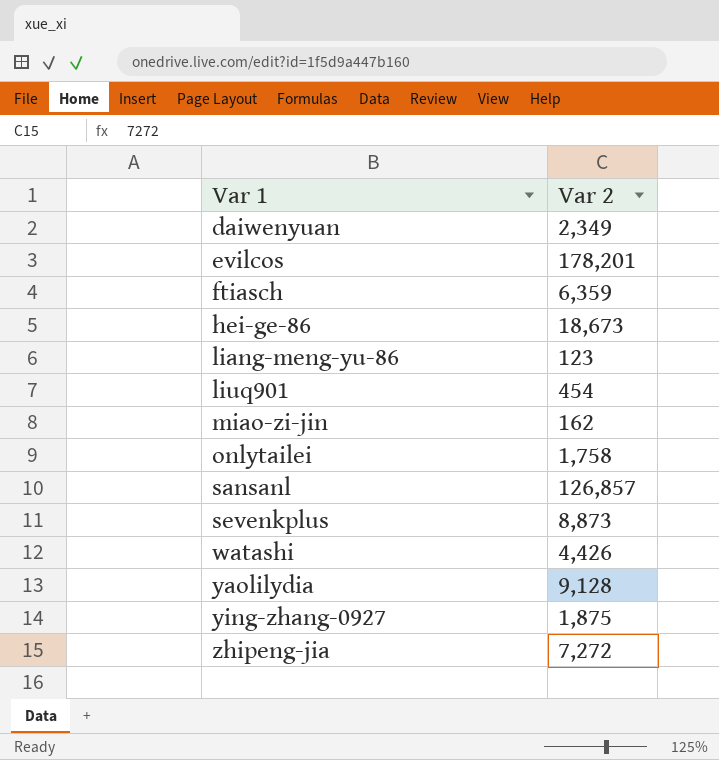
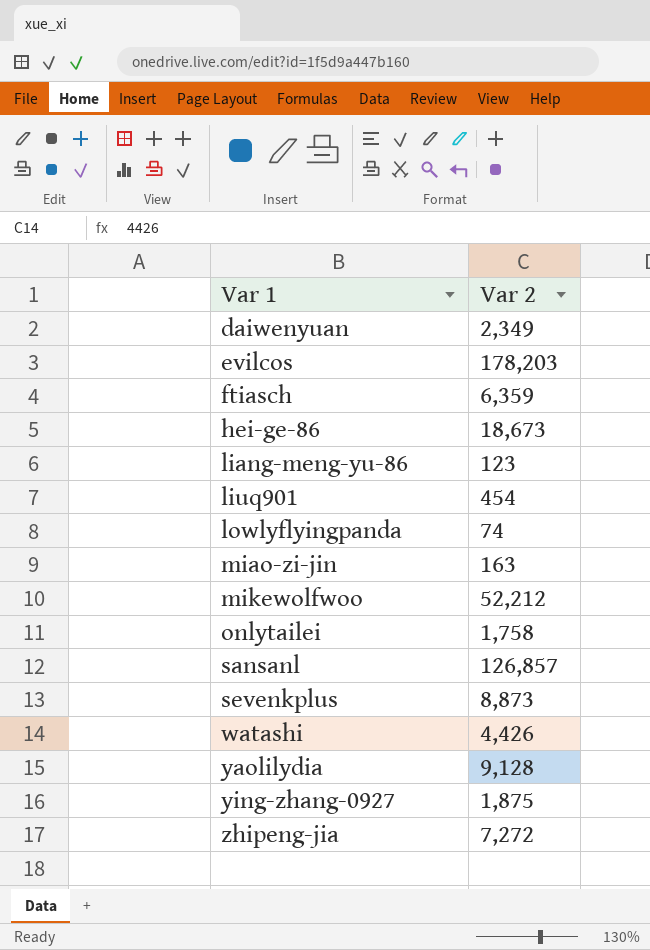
evilcos | Var 2: 178,201 -> 178,203
row lowlyflyingpanda: none -> 74
miao-zi-jin | Var 2: 162 -> 163
row mikewolfwoo: none -> 52,212

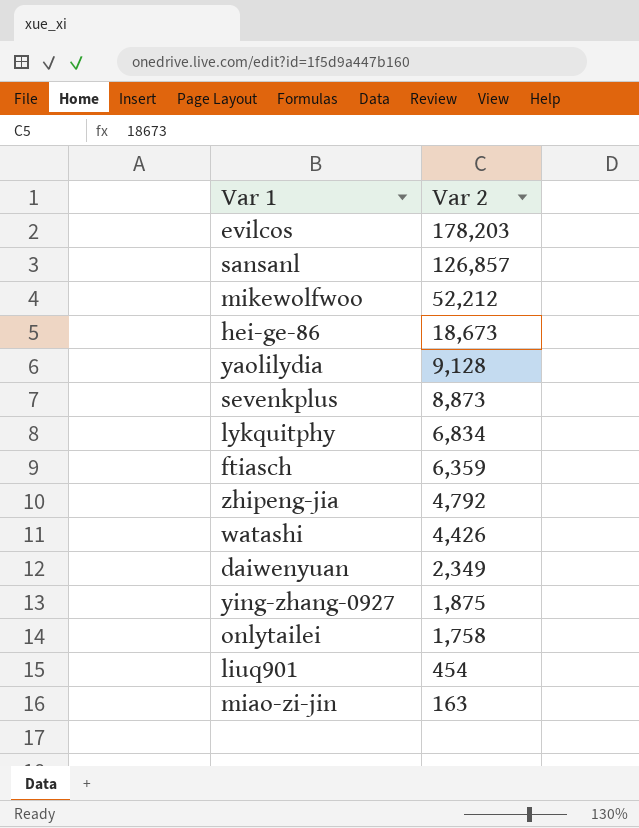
row order: Var 1 ascending -> Var 2 descending
row liang-meng-yu-86: 123 -> none
row lowlyflyingpanda: 74 -> none
row lykquitphy: none -> 6,834
zhipeng-jia | Var 2: 7,272 -> 4,792

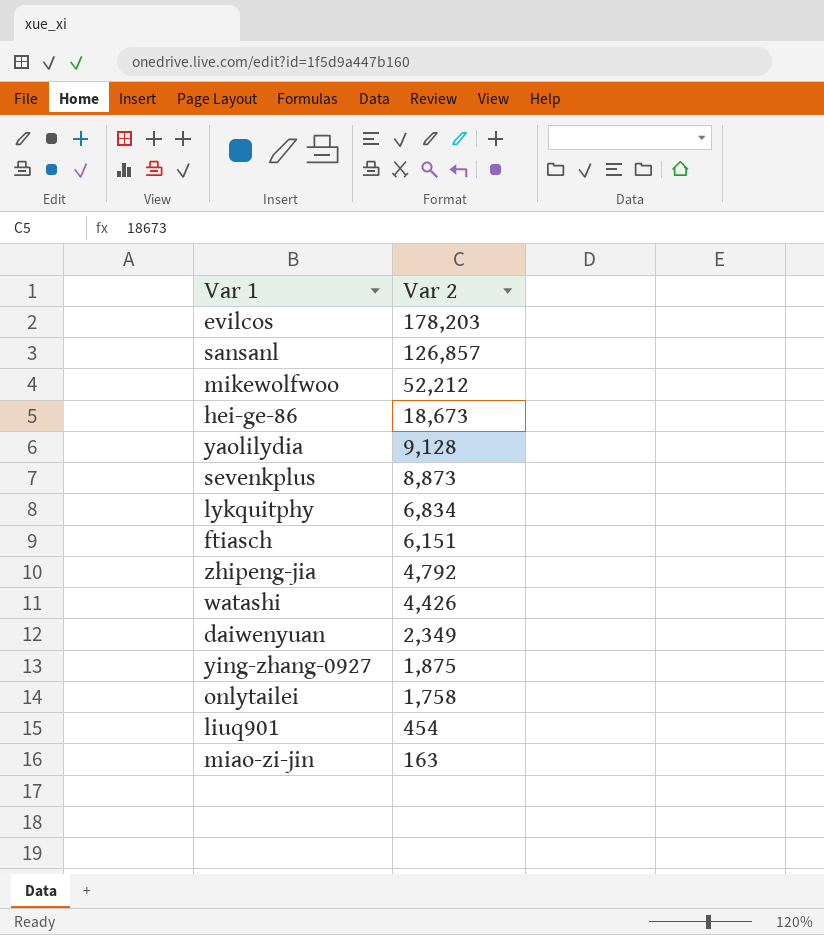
ftiasch | Var 2: 6,359 -> 6,151

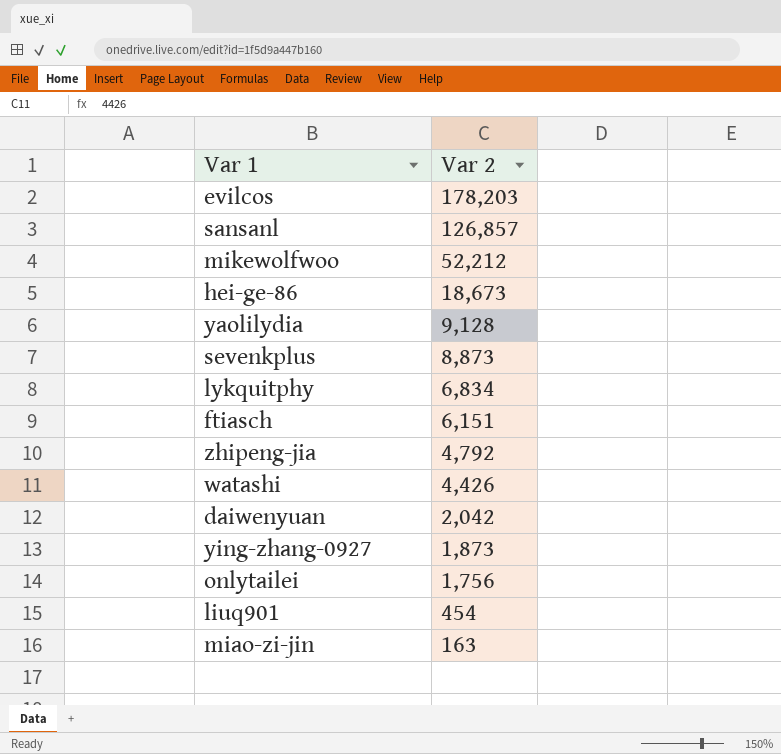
daiwenyuan | Var 2: 2,349 -> 2,042
ying-zhang-0927 | Var 2: 1,875 -> 1,873
onlytailei | Var 2: 1,758 -> 1,756

